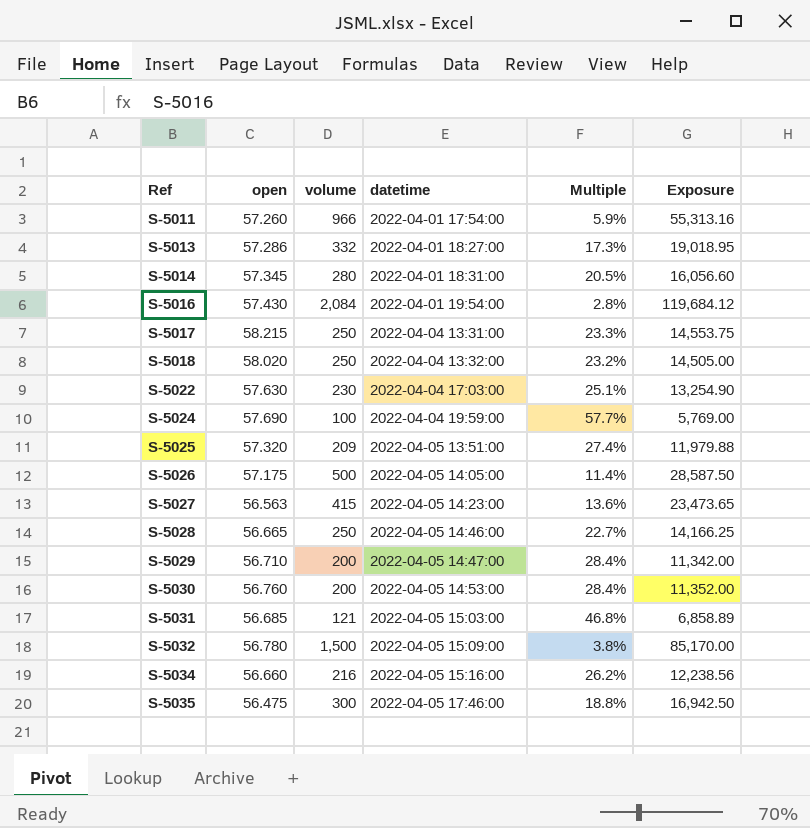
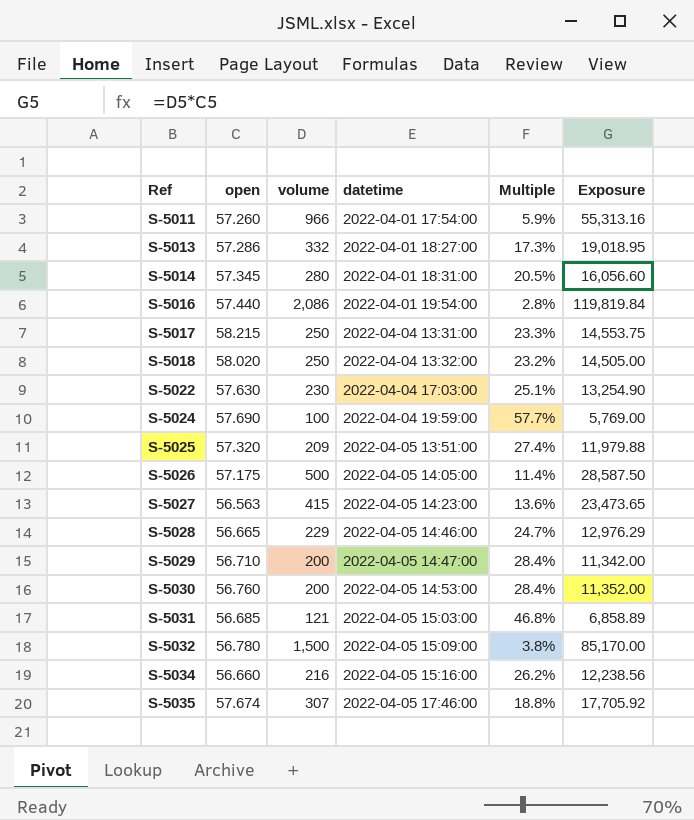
S-5016 | open: 57.430 -> 57.440
S-5016 | volume: 2,084 -> 2,086
S-5016 | Exposure: 119,684.12 -> 119,819.84
S-5028 | volume: 250 -> 229
S-5028 | Multiple: 22.7% -> 24.7%
S-5028 | Exposure: 14,166.25 -> 12,976.29
S-5035 | open: 56.475 -> 57.674
S-5035 | volume: 300 -> 307
S-5035 | Exposure: 16,942.50 -> 17,705.92

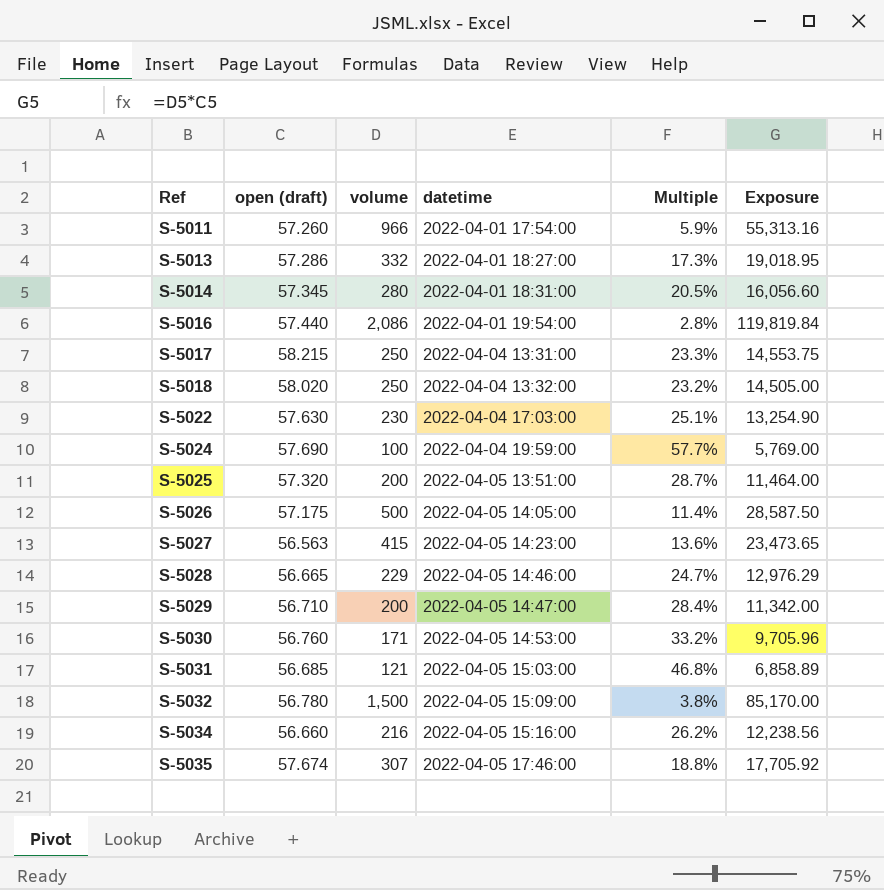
column name: open -> open (draft)
S-5025 | volume: 209 -> 200
S-5025 | Multiple: 27.4% -> 28.7%
S-5025 | Exposure: 11,979.88 -> 11,464.00
S-5030 | volume: 200 -> 171
S-5030 | Multiple: 28.4% -> 33.2%
S-5030 | Exposure: 11,352.00 -> 9,705.96

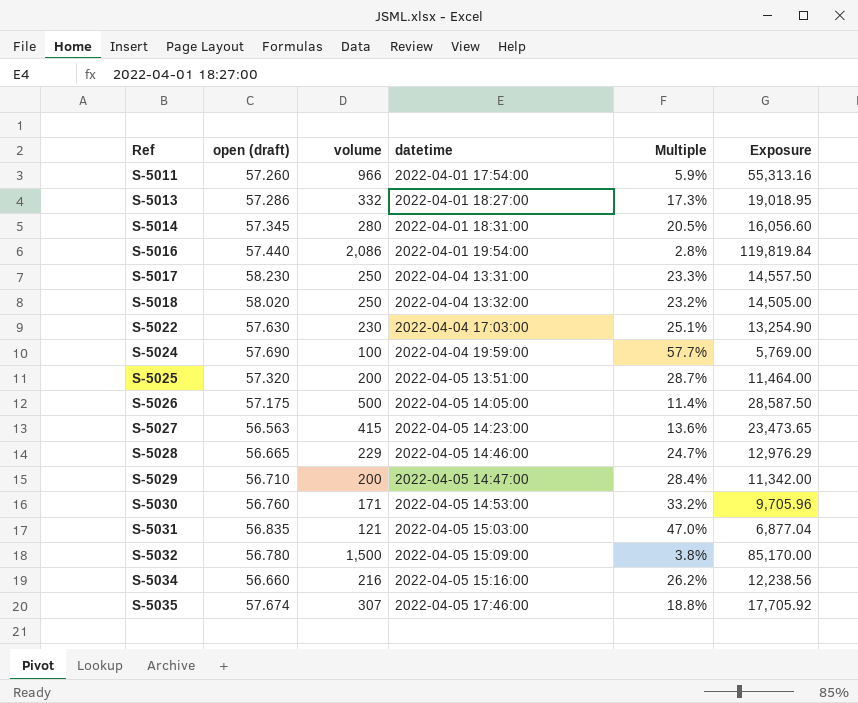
S-5017 | open (draft): 58.215 -> 58.230
S-5017 | Exposure: 14,553.75 -> 14,557.50
S-5031 | open (draft): 56.685 -> 56.835
S-5031 | Multiple: 46.8% -> 47.0%
S-5031 | Exposure: 6,858.89 -> 6,877.04

